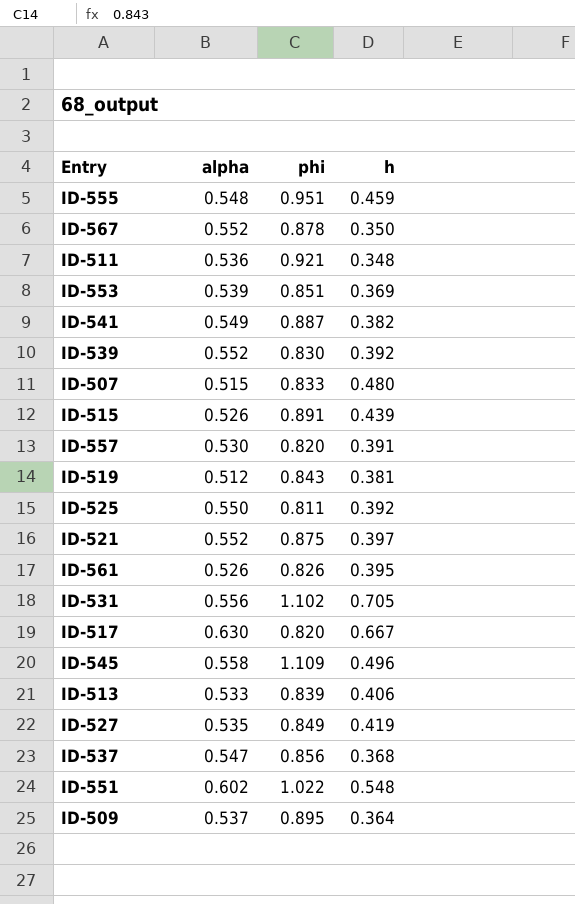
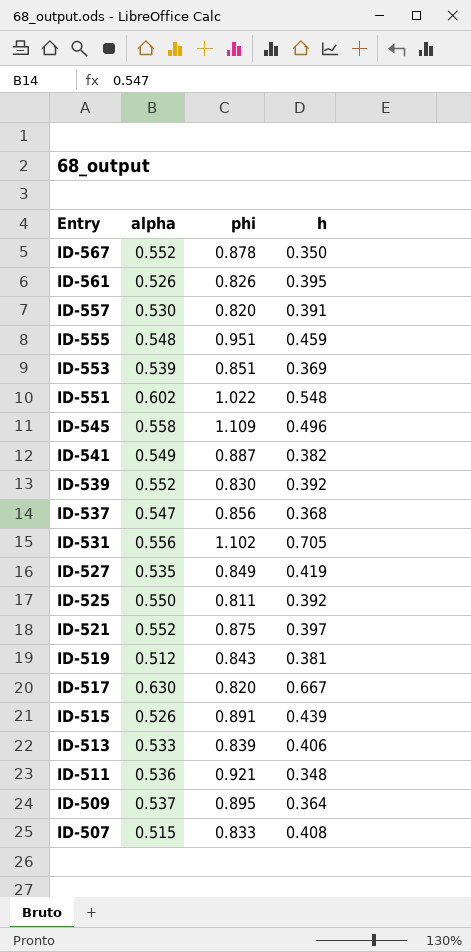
row order: none -> Entry descending
ID-507 | h: 0.480 -> 0.408

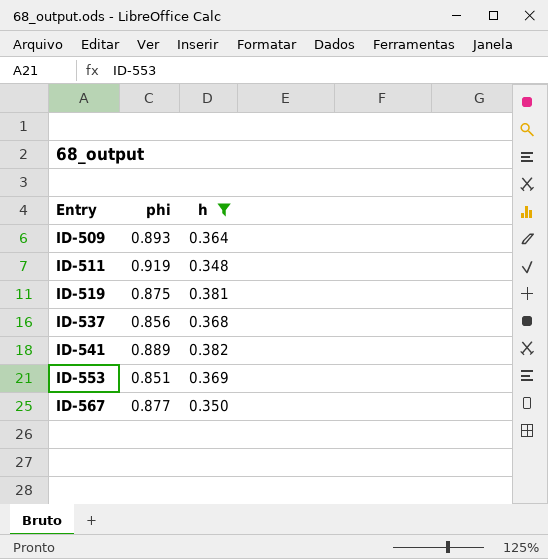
filter: none -> h <= 0.382
row order: Entry descending -> Entry ascending
column alpha | position: 2 -> none
ID-509 | phi: 0.895 -> 0.893
ID-511 | phi: 0.921 -> 0.919
ID-519 | phi: 0.843 -> 0.875
ID-541 | phi: 0.887 -> 0.889
ID-567 | phi: 0.878 -> 0.877

